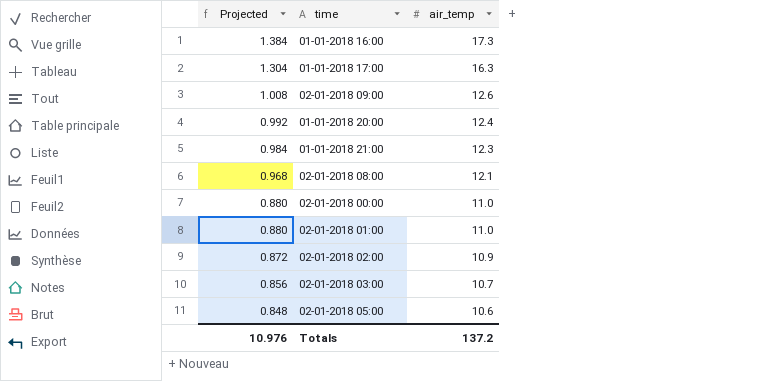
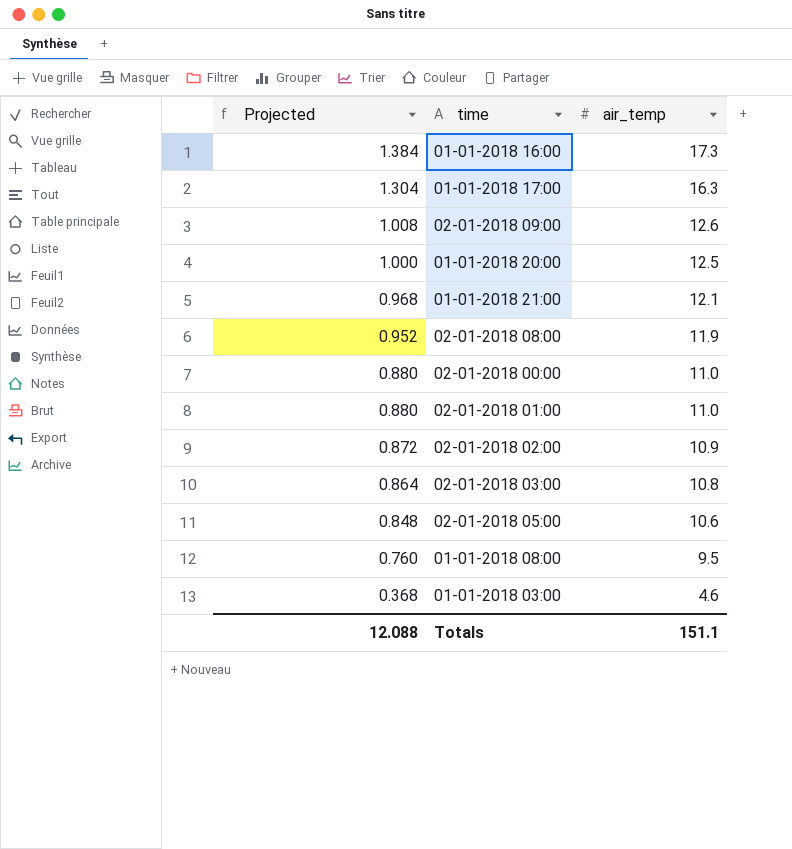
01-01-2018 20:00 | Projected: 0.992 -> 1.000
01-01-2018 20:00 | air_temp: 12.4 -> 12.5
01-01-2018 21:00 | Projected: 0.984 -> 0.968
01-01-2018 21:00 | air_temp: 12.3 -> 12.1
02-01-2018 08:00 | Projected: 0.968 -> 0.952
02-01-2018 08:00 | air_temp: 12.1 -> 11.9
02-01-2018 03:00 | Projected: 0.856 -> 0.864
02-01-2018 03:00 | air_temp: 10.7 -> 10.8
row 01-01-2018 08:00: none -> 0.760 | 9.5
row 01-01-2018 03:00: none -> 0.368 | 4.6
Totals | Projected: 10.976 -> 12.088
Totals | air_temp: 137.2 -> 151.1

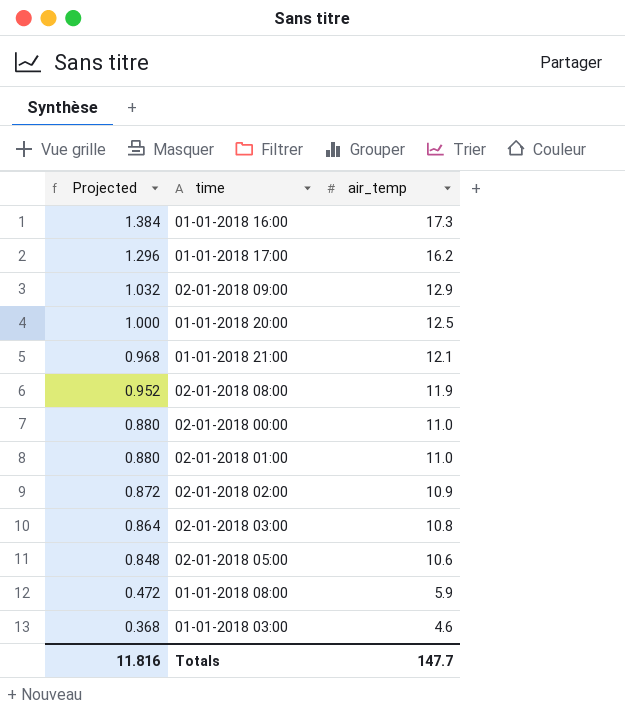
01-01-2018 17:00 | Projected: 1.304 -> 1.296
01-01-2018 17:00 | air_temp: 16.3 -> 16.2
02-01-2018 09:00 | Projected: 1.008 -> 1.032
02-01-2018 09:00 | air_temp: 12.6 -> 12.9
01-01-2018 08:00 | Projected: 0.760 -> 0.472
01-01-2018 08:00 | air_temp: 9.5 -> 5.9
Totals | Projected: 12.088 -> 11.816
Totals | air_temp: 151.1 -> 147.7

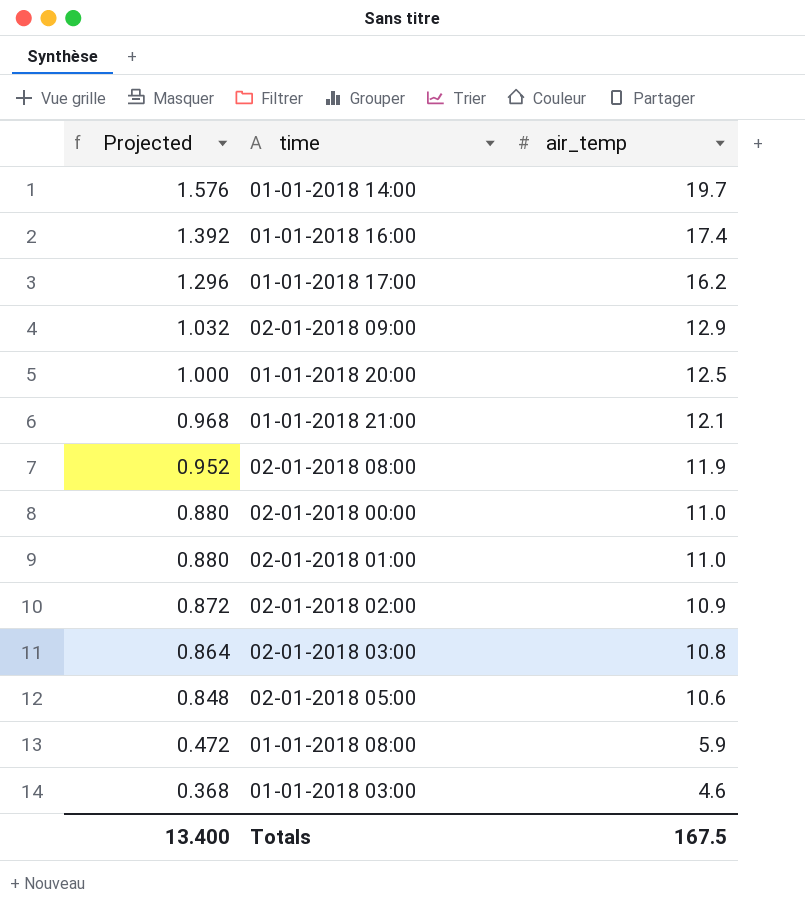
row 01-01-2018 14:00: none -> 1.576 | 19.7
01-01-2018 16:00 | Projected: 1.384 -> 1.392
01-01-2018 16:00 | air_temp: 17.3 -> 17.4
Totals | Projected: 11.816 -> 13.400
Totals | air_temp: 147.7 -> 167.5

